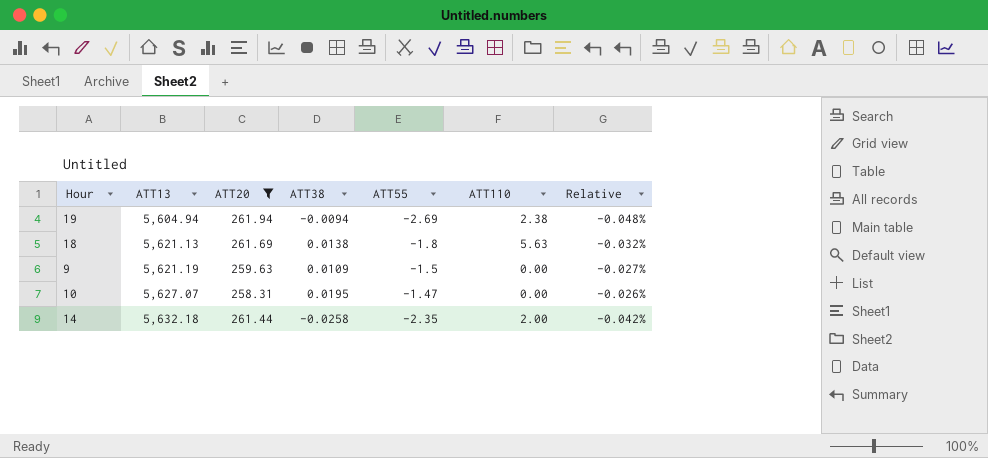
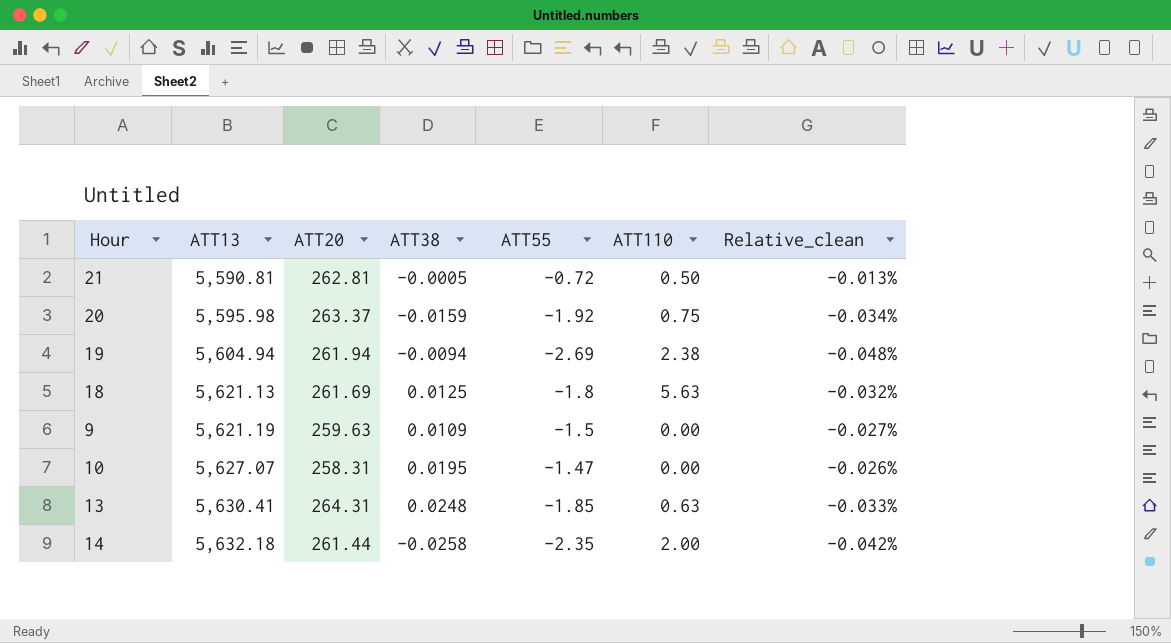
filter: ATT20 <= 261.94 -> none
column name: Relative -> Relative_clean
18 | ATT38: 0.0138 -> 0.0125

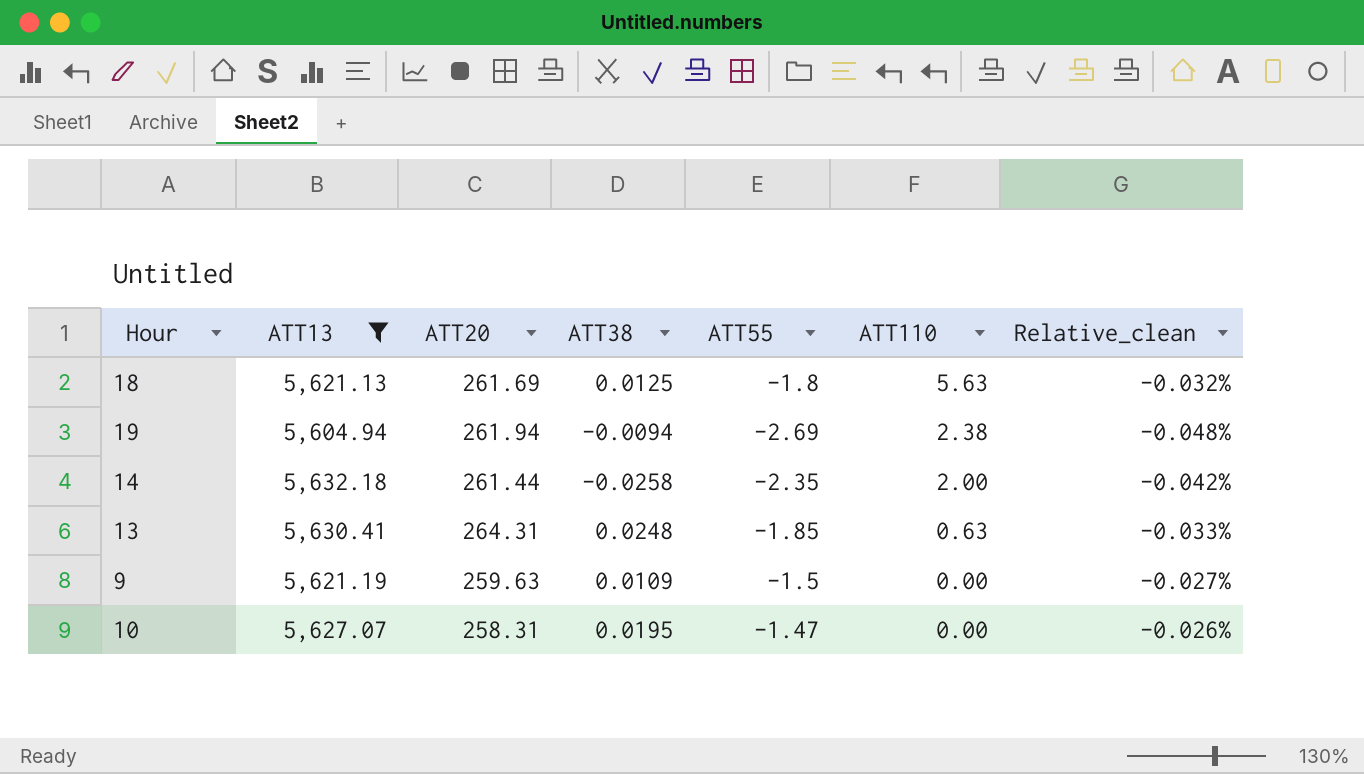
filter: none -> ATT13 >= 5,604.94
row order: ATT13 ascending -> ATT110 descending

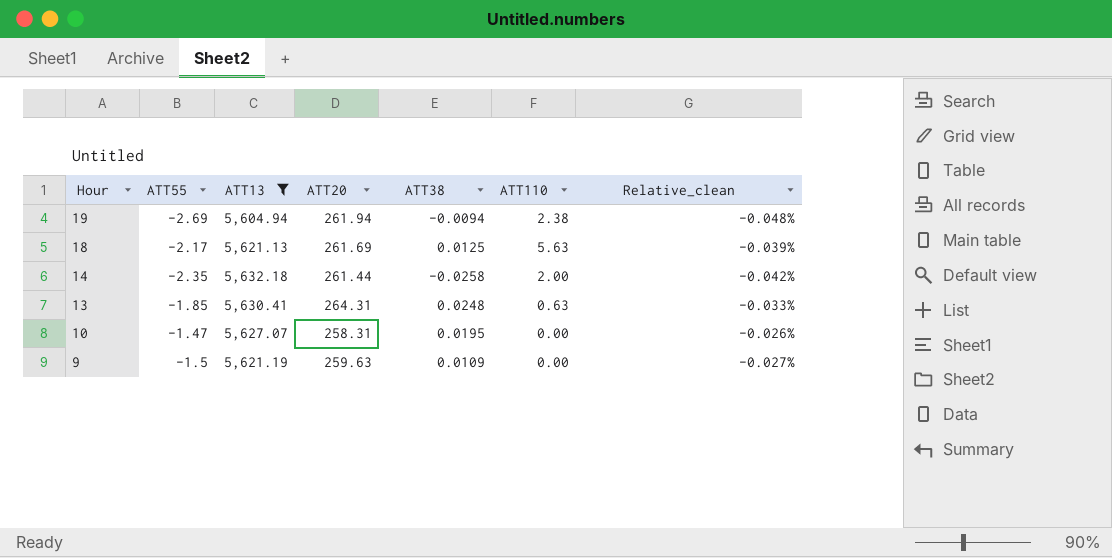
row order: ATT110 descending -> Hour descending
column ATT55 | position: 5 -> 2
18 | ATT55: -1.8 -> -2.17
18 | Relative_clean: -0.032% -> -0.039%

